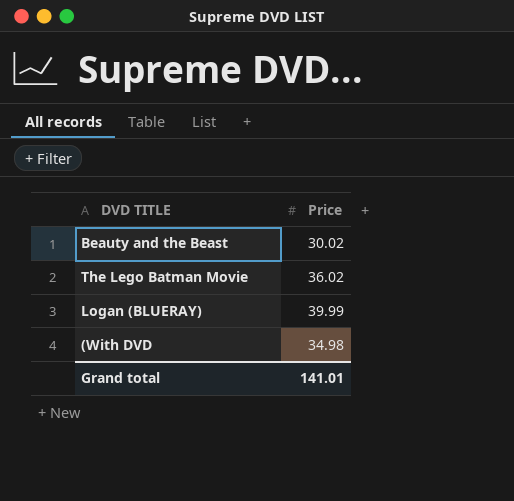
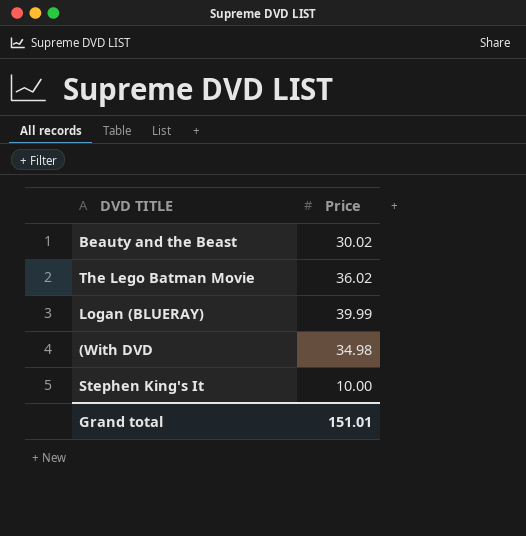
row Stephen King's It: none -> 10.00
Grand total | Price: 141.01 -> 151.01

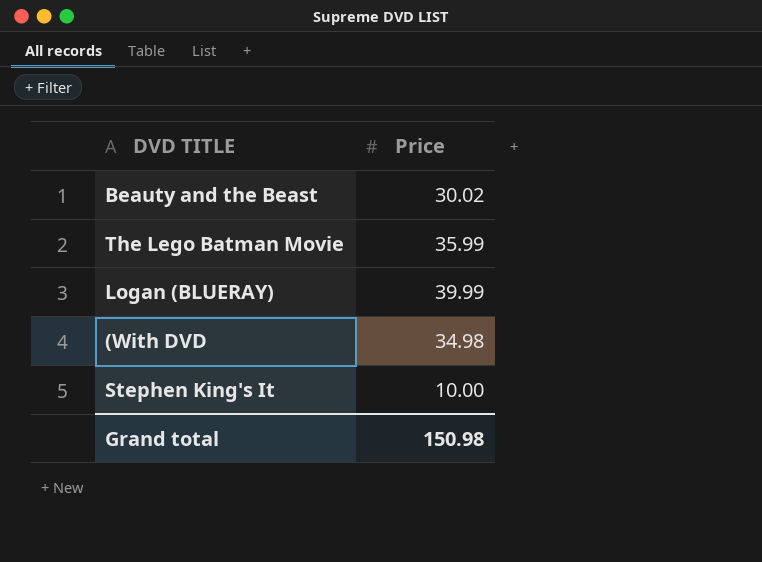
The Lego Batman Movie | Price: 36.02 -> 35.99
Grand total | Price: 151.01 -> 150.98

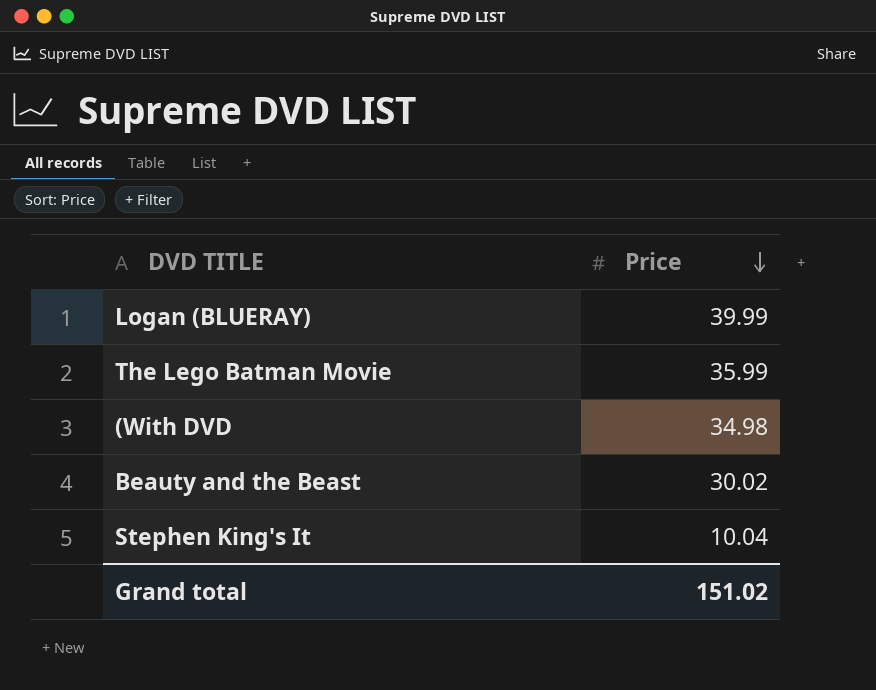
row order: none -> Price descending
Stephen King's It | Price: 10.00 -> 10.04
Grand total | Price: 150.98 -> 151.02

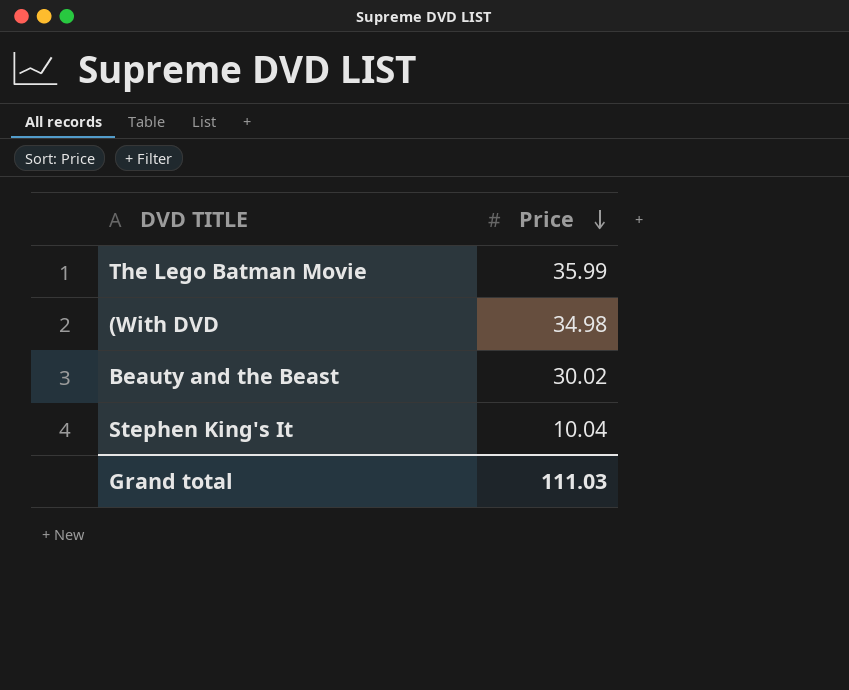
row Logan (BLUERAY): 39.99 -> none
Grand total | Price: 151.02 -> 111.03

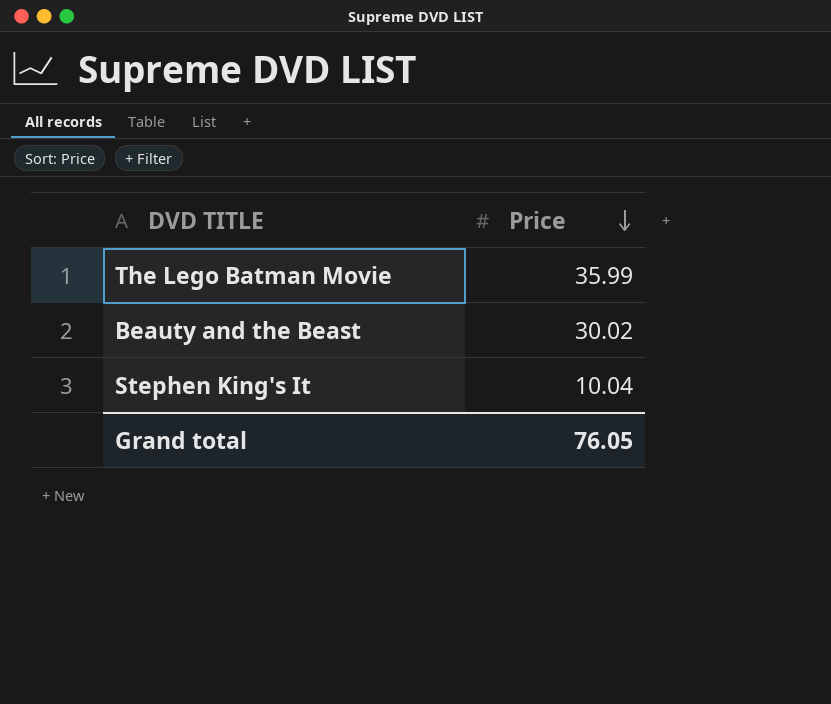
row (With DVD: 34.98 -> none
Grand total | Price: 111.03 -> 76.05

